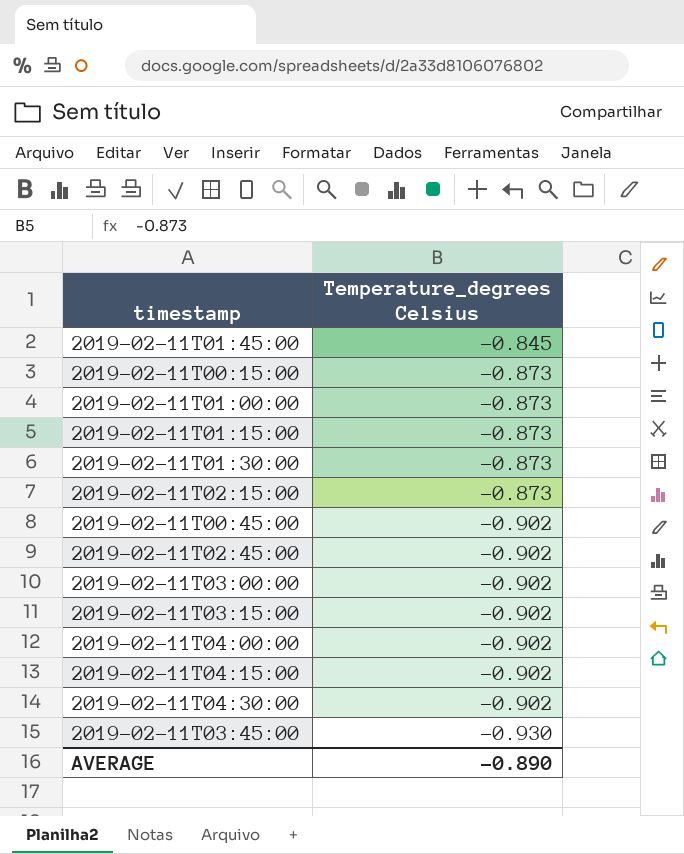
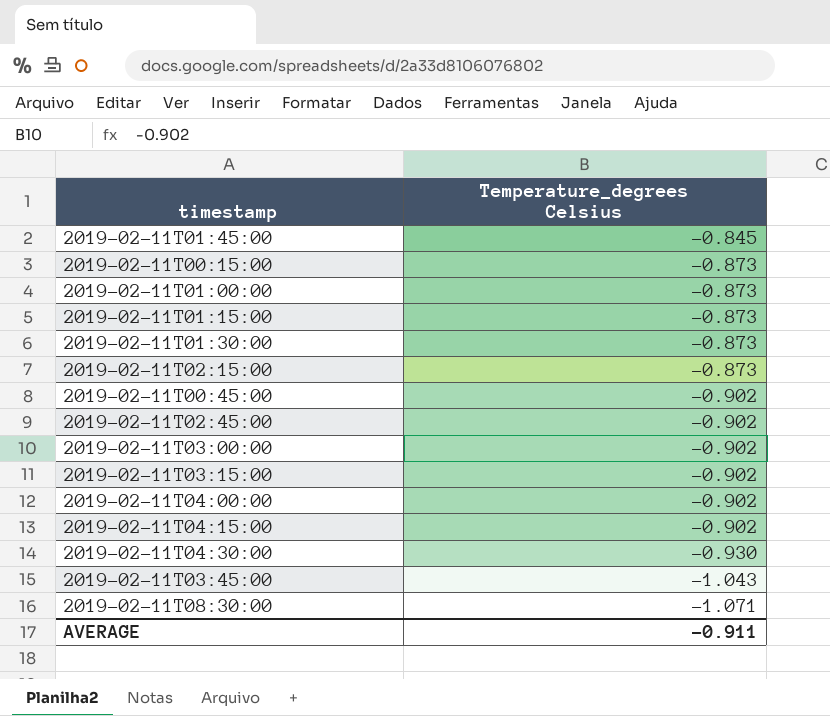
2019-02-11T04:30:00 | Temperature_degrees Celsius: -0.902 -> -0.930
2019-02-11T03:45:00 | Temperature_degrees Celsius: -0.930 -> -1.043
row 2019-02-11T08:30:00: none -> -1.071
AVERAGE | Temperature_degrees Celsius: -0.890 -> -0.911

